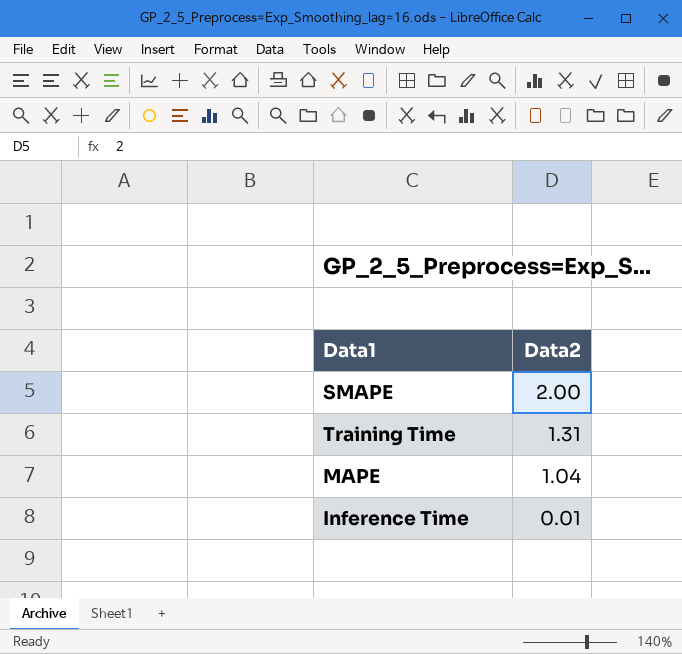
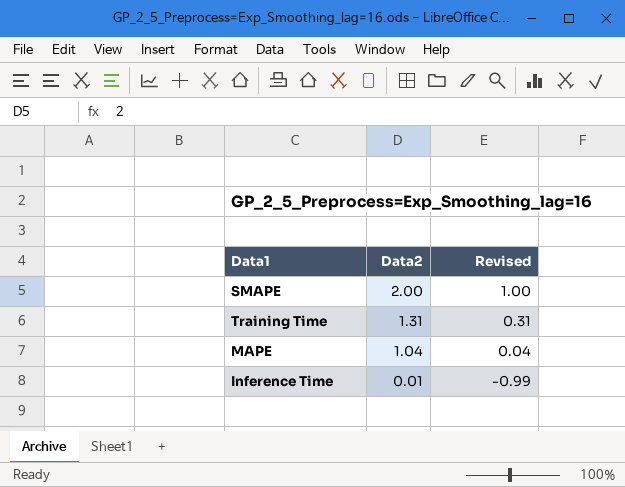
column Revised | formula: none -> [Data2] - 1

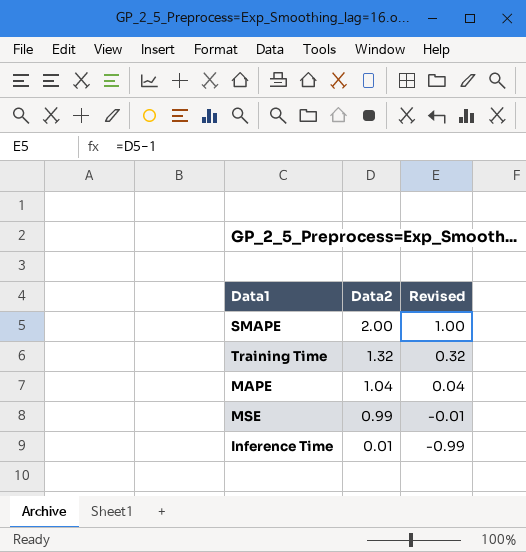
Training Time | Data2: 1.31 -> 1.32
Training Time | Revised: 0.31 -> 0.32
row MSE: none -> 0.99 | -0.01

